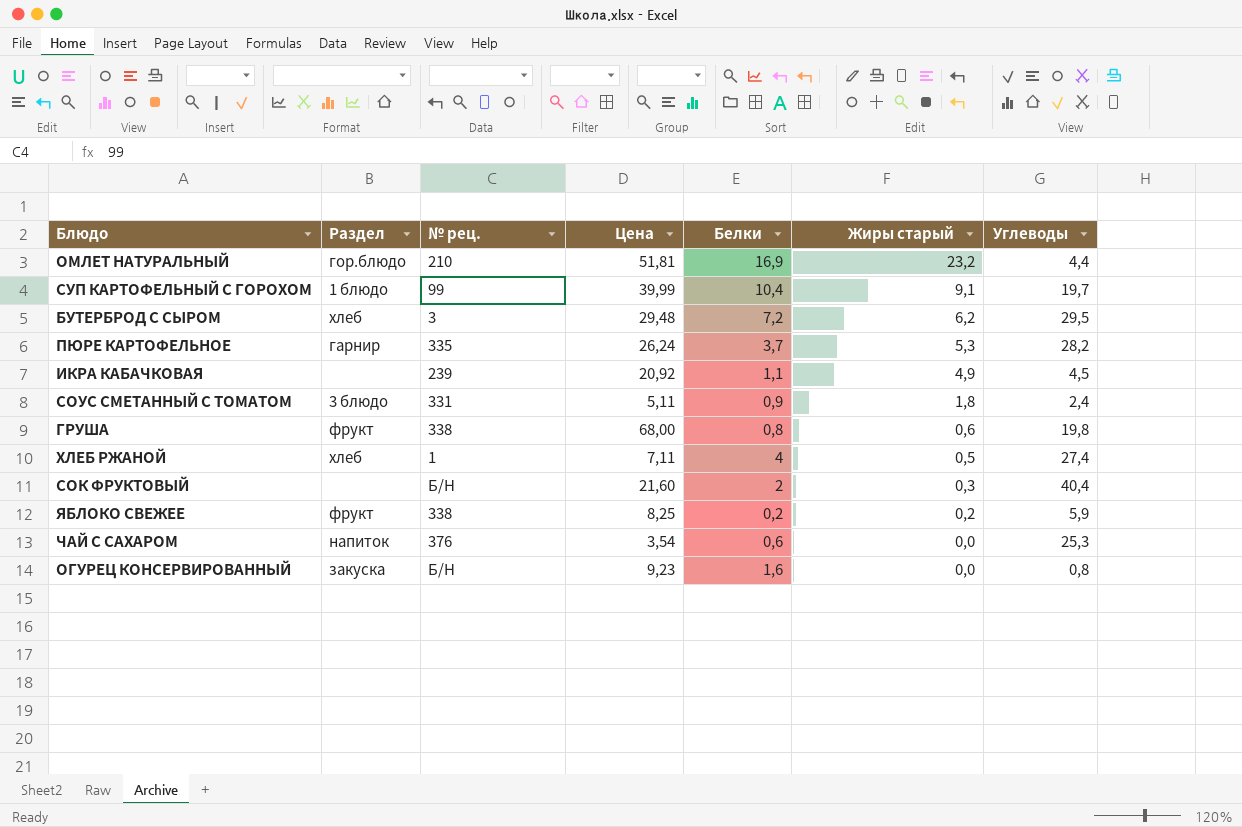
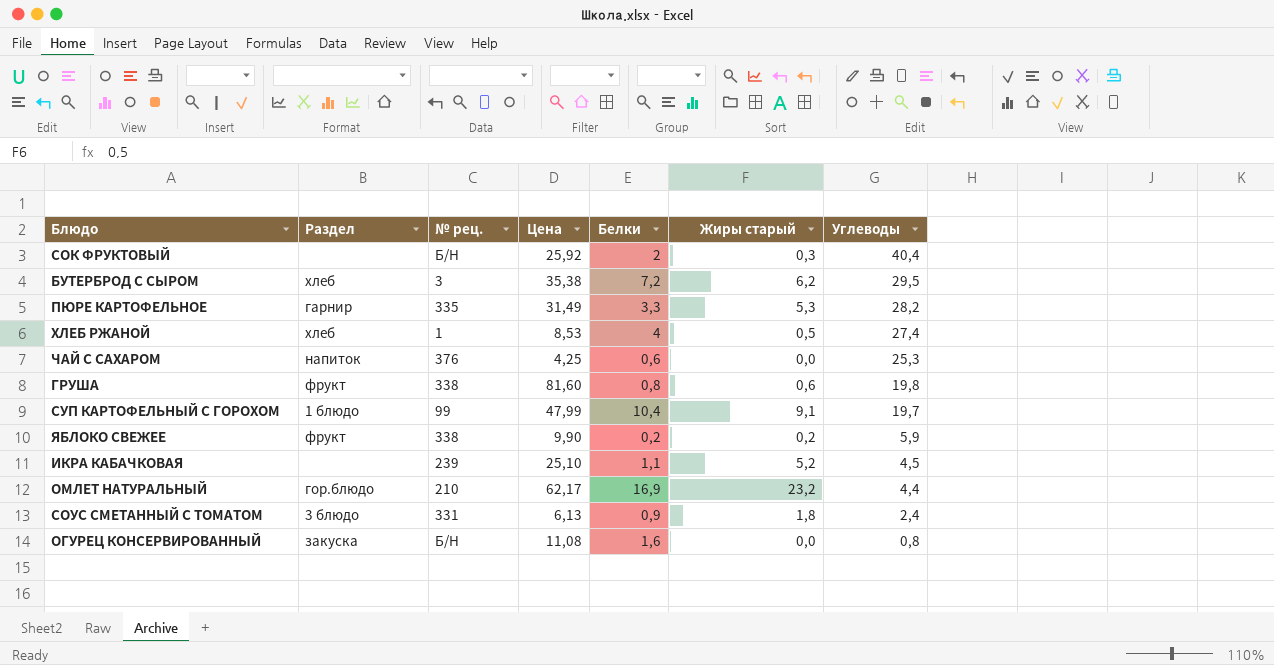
row order: Жиры старый descending -> Углеводы descending
СОК ФРУКТОВЫЙ | Цена: 21,60 -> 25,92
БУТЕРБРОД С СЫРОМ | Цена: 29,48 -> 35,38
ПЮРЕ КАРТОФЕЛЬНОЕ | Цена: 26,24 -> 31,49
ПЮРЕ КАРТОФЕЛЬНОЕ | Белки: 3,7 -> 3,3
ХЛЕБ РЖАНОЙ | Цена: 7,11 -> 8,53
ЧАЙ С САХАРОМ | Цена: 3,54 -> 4,25
ГРУША | Цена: 68,00 -> 81,60
СУП КАРТОФЕЛЬНЫЙ С ГОРОХОМ | Цена: 39,99 -> 47,99
ЯБЛОКО СВЕЖЕЕ | Цена: 8,25 -> 9,90
ИКРА КАБАЧКОВАЯ | Цена: 20,92 -> 25,10
ИКРА КАБАЧКОВАЯ | Жиры старый: 4,9 -> 5,2
ОМЛЕТ НАТУРАЛЬНЫЙ | Цена: 51,81 -> 62,17
СОУС СМЕТАННЫЙ С ТОМАТОМ | Цена: 5,11 -> 6,13
ОГУРЕЦ КОНСЕРВИРОВАННЫЙ | Цена: 9,23 -> 11,08

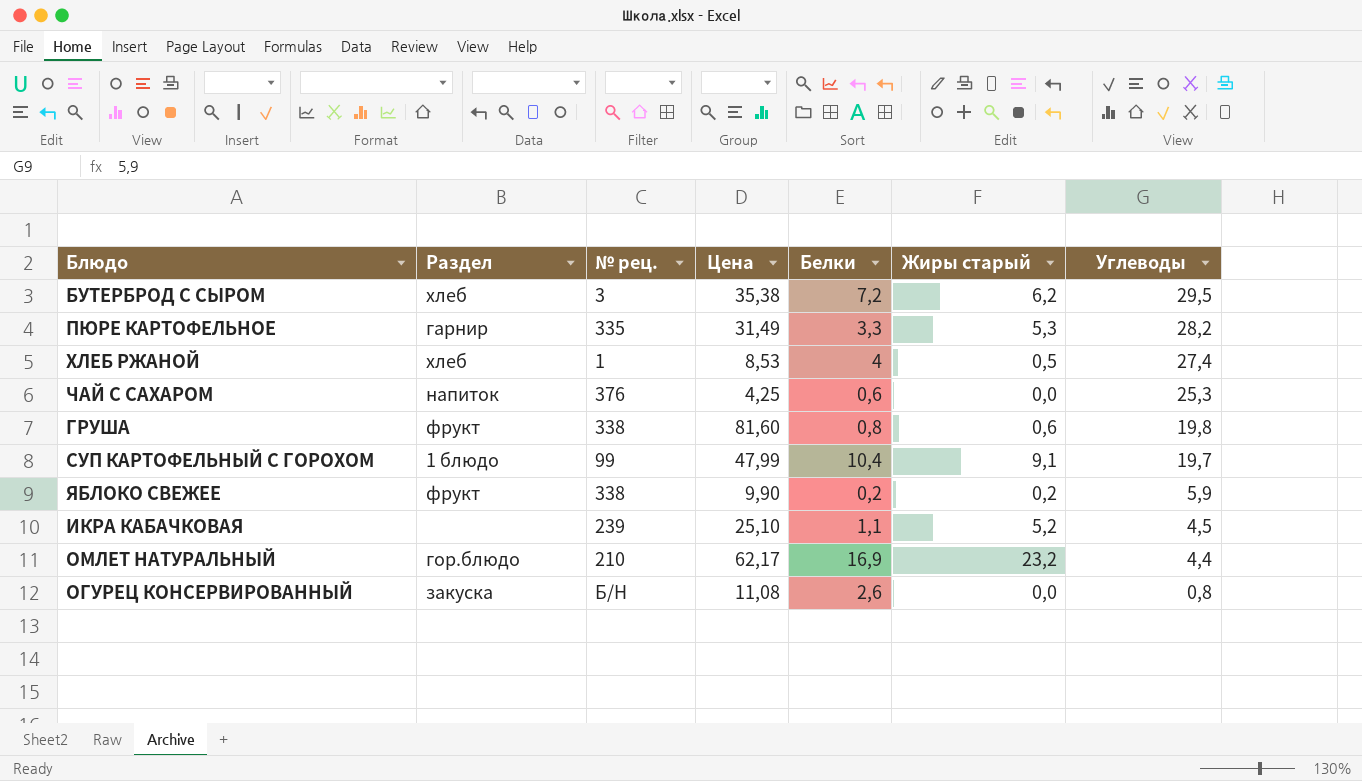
row СОК ФРУКТОВЫЙ: none | Б/Н | 25,92 | 2 | 0,3 | 40,4 -> none
row СОУС СМЕТАННЫЙ С ТОМАТОМ: 3 блюдо | 331 | 6,13 | 0,9 | 1,8 | 2,4 -> none
ОГУРЕЦ КОНСЕРВИРОВАННЫЙ | Белки: 1,6 -> 2,6

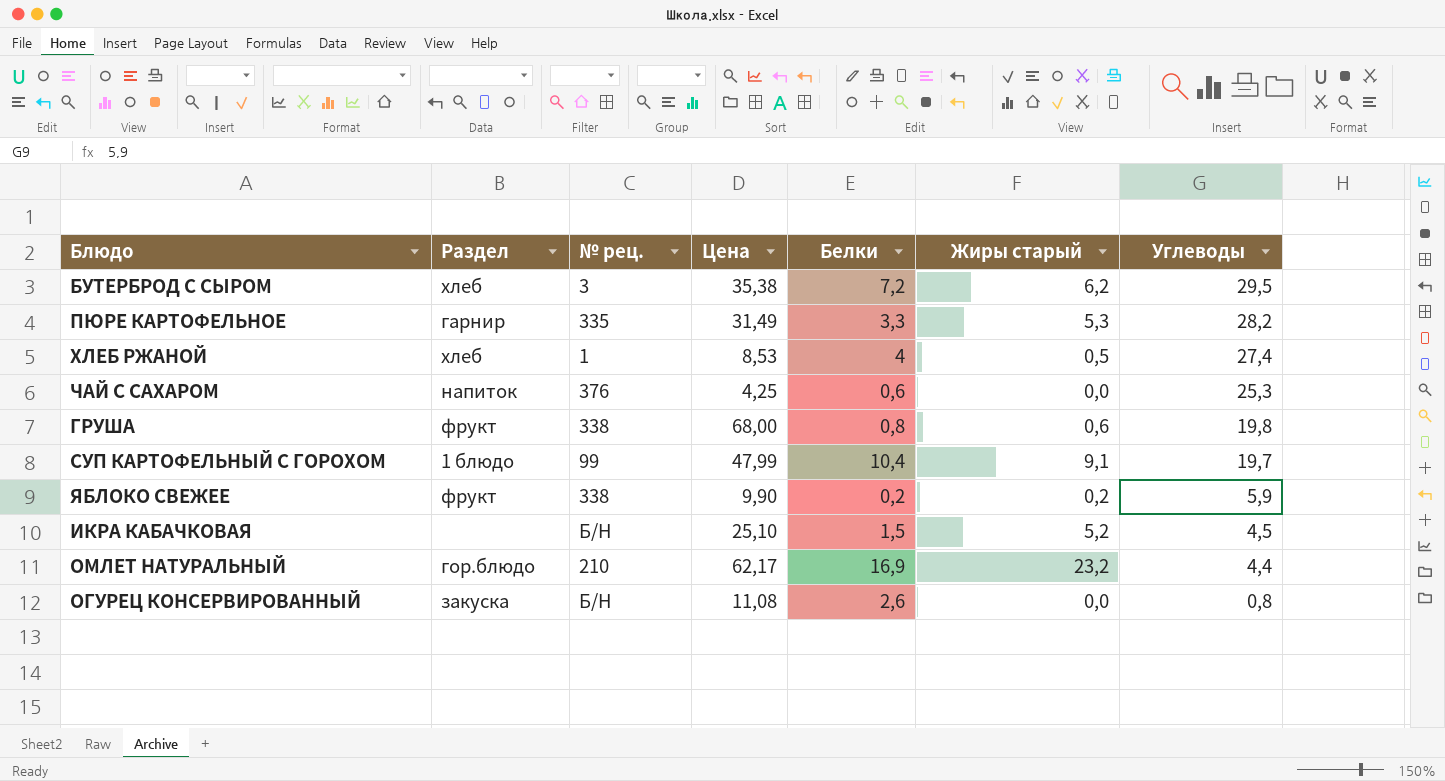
ГРУША | Цена: 81,60 -> 68,00
ИКРА КАБАЧКОВАЯ | № рец.: 239 -> Б/Н
ИКРА КАБАЧКОВАЯ | Белки: 1,1 -> 1,5

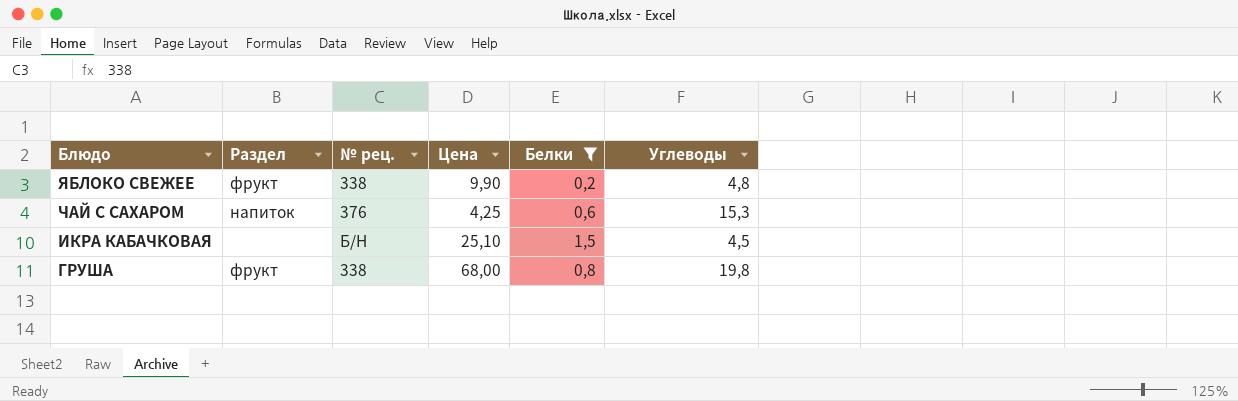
filter: none -> Белки <= 1,5
row order: Углеводы descending -> Блюдо descending
column Жиры старый | position: 6 -> none
ЯБЛОКО СВЕЖЕЕ | Углеводы: 5,9 -> 4,8
ЧАЙ С САХАРОМ | Углеводы: 25,3 -> 15,3

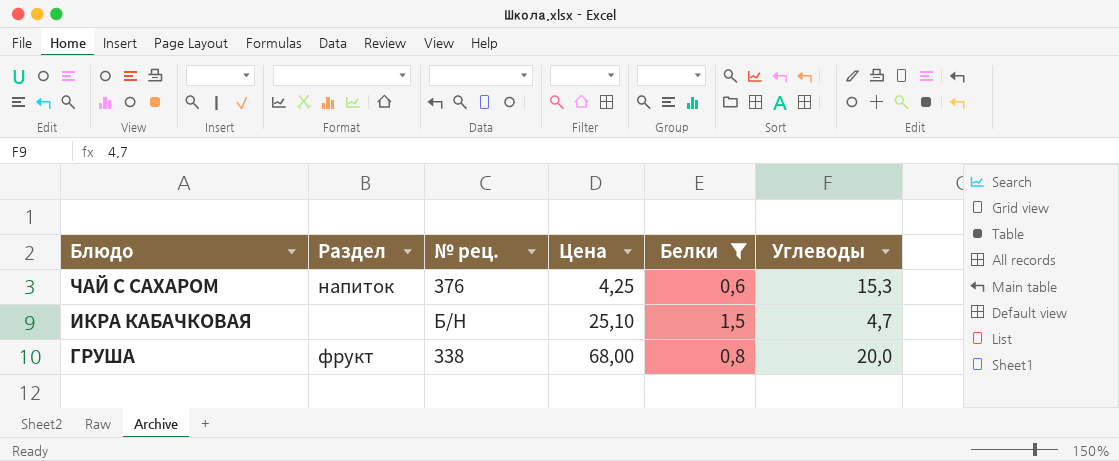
row ЯБЛОКО СВЕЖЕЕ: фрукт | 338 | 9,90 | 0,2 | 4,8 -> none
ИКРА КАБАЧКОВАЯ | Углеводы: 4,5 -> 4,7
ГРУША | Углеводы: 19,8 -> 20,0

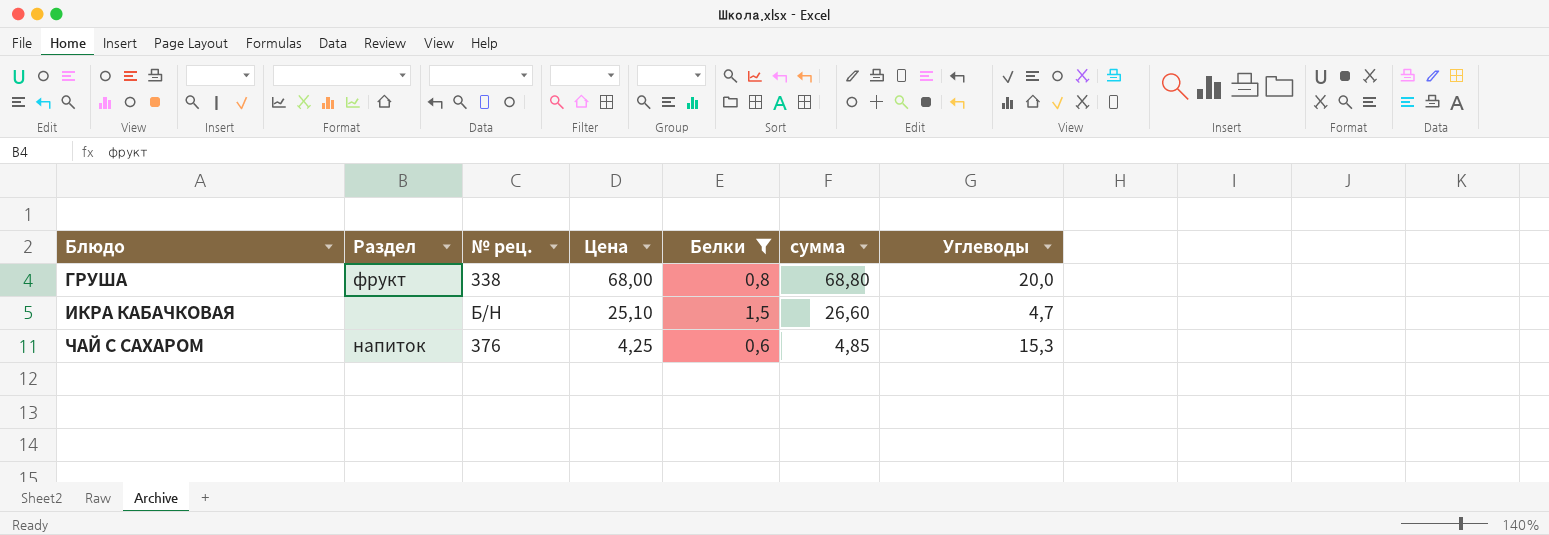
row order: Блюдо descending -> Блюдо ascending
column сумма | formula: none -> [Цена] + [Белки]

